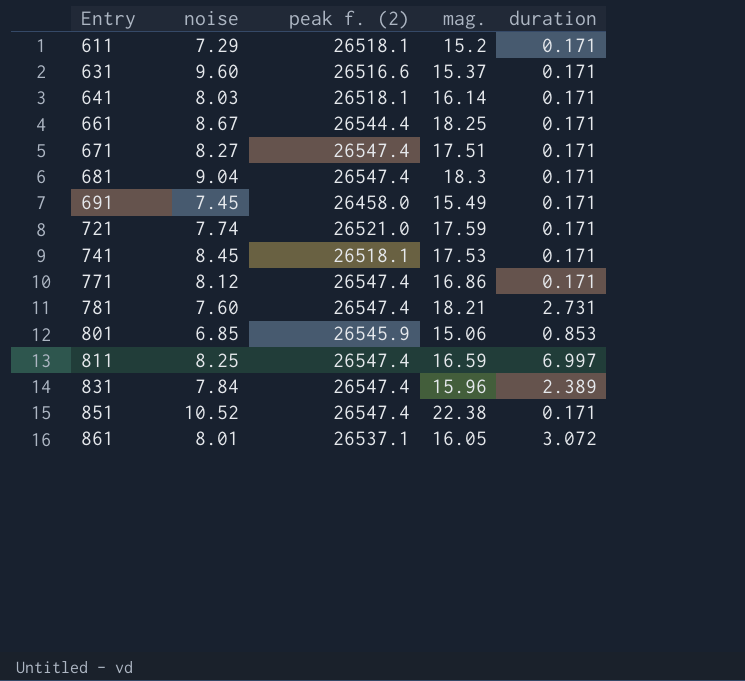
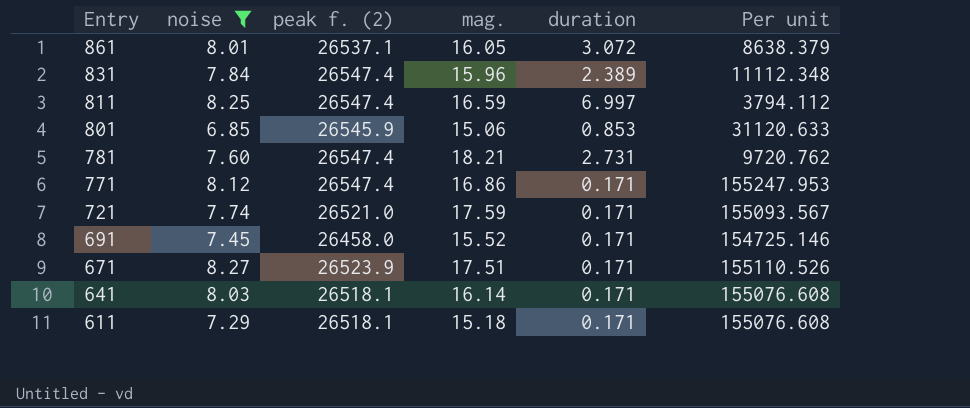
filter: none -> noise <= 8.27
row order: Entry ascending -> Entry descending
column Per unit | formula: none -> [peak f. (2)] / [duration]
691 | mag.: 15.49 -> 15.52
671 | peak f. (2): 26547.4 -> 26523.9
611 | mag.: 15.2 -> 15.18

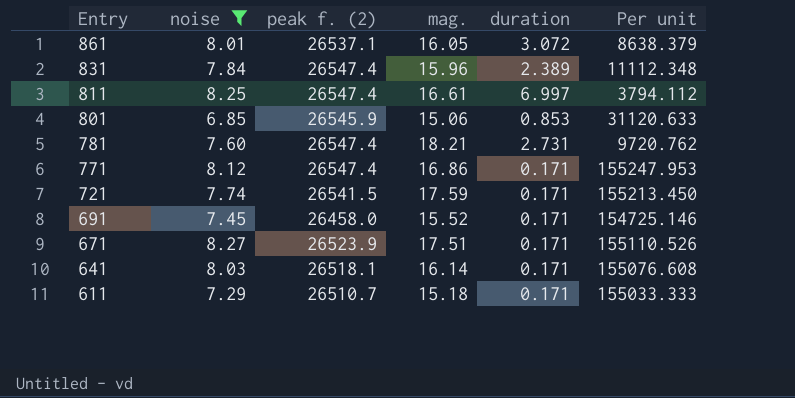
811 | mag.: 16.59 -> 16.61
721 | peak f. (2): 26521.0 -> 26541.5
721 | Per unit: 155093.567 -> 155213.450
611 | peak f. (2): 26518.1 -> 26510.7
611 | Per unit: 155076.608 -> 155033.333

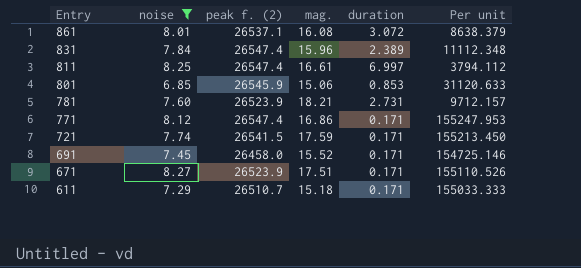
row 641: 8.03 | 26518.1 | 16.14 | 0.171 | 155076.608 -> none
861 | mag.: 16.05 -> 16.08
781 | peak f. (2): 26547.4 -> 26523.9
781 | Per unit: 9720.762 -> 9712.157

